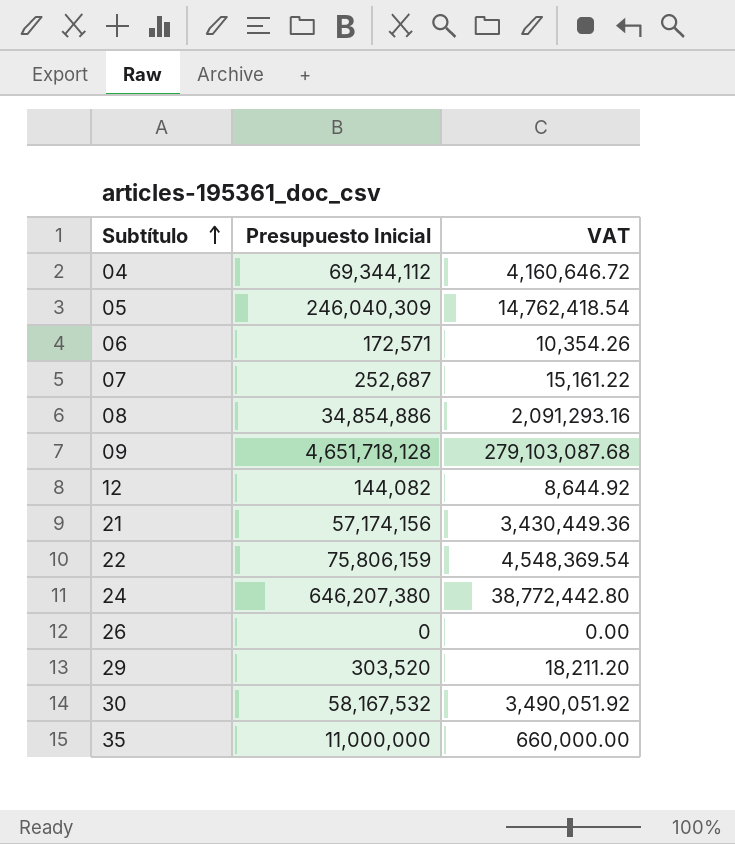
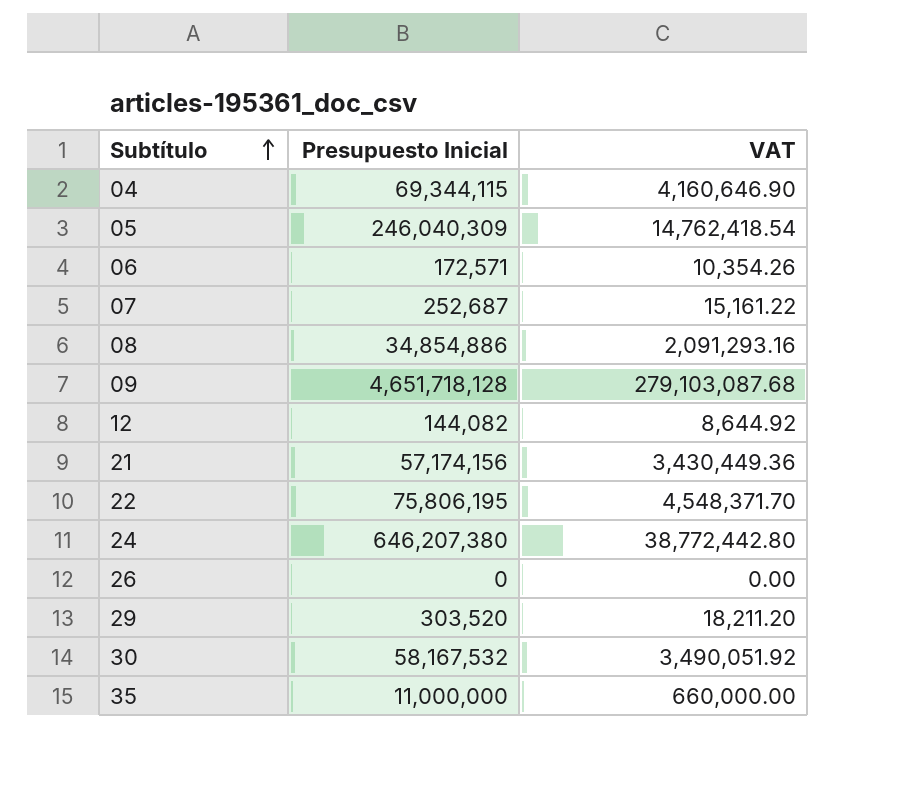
04 | Presupuesto Inicial: 69,344,112 -> 69,344,115
04 | VAT: 4,160,646.72 -> 4,160,646.90
22 | Presupuesto Inicial: 75,806,159 -> 75,806,195
22 | VAT: 4,548,369.54 -> 4,548,371.70

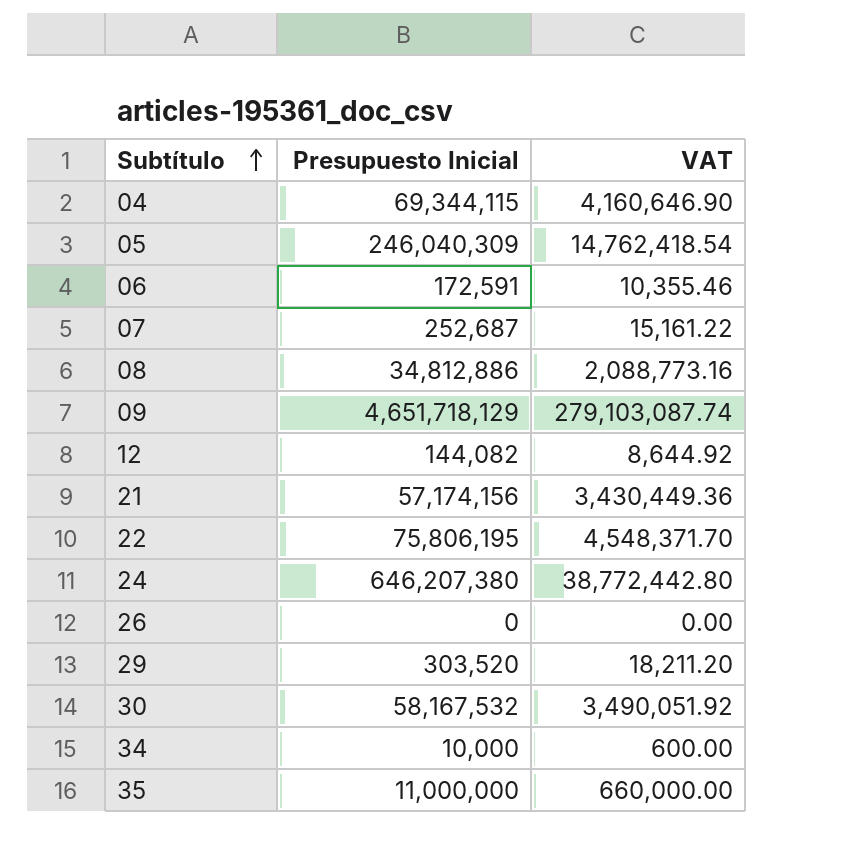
06 | Presupuesto Inicial: 172,571 -> 172,591
06 | VAT: 10,354.26 -> 10,355.46
08 | Presupuesto Inicial: 34,854,886 -> 34,812,886
08 | VAT: 2,091,293.16 -> 2,088,773.16
09 | Presupuesto Inicial: 4,651,718,128 -> 4,651,718,129
09 | VAT: 279,103,087.68 -> 279,103,087.74
row 34: none -> 10,000 | 600.00

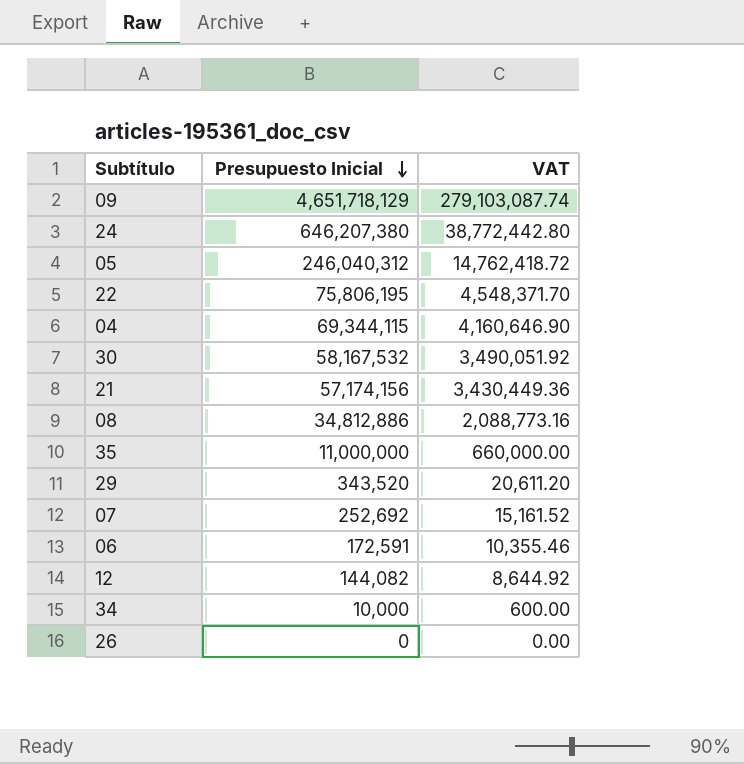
row order: Subtítulo ascending -> Presupuesto Inicial descending
05 | Presupuesto Inicial: 246,040,309 -> 246,040,312
05 | VAT: 14,762,418.54 -> 14,762,418.72
29 | Presupuesto Inicial: 303,520 -> 343,520
29 | VAT: 18,211.20 -> 20,611.20
07 | Presupuesto Inicial: 252,687 -> 252,692
07 | VAT: 15,161.22 -> 15,161.52

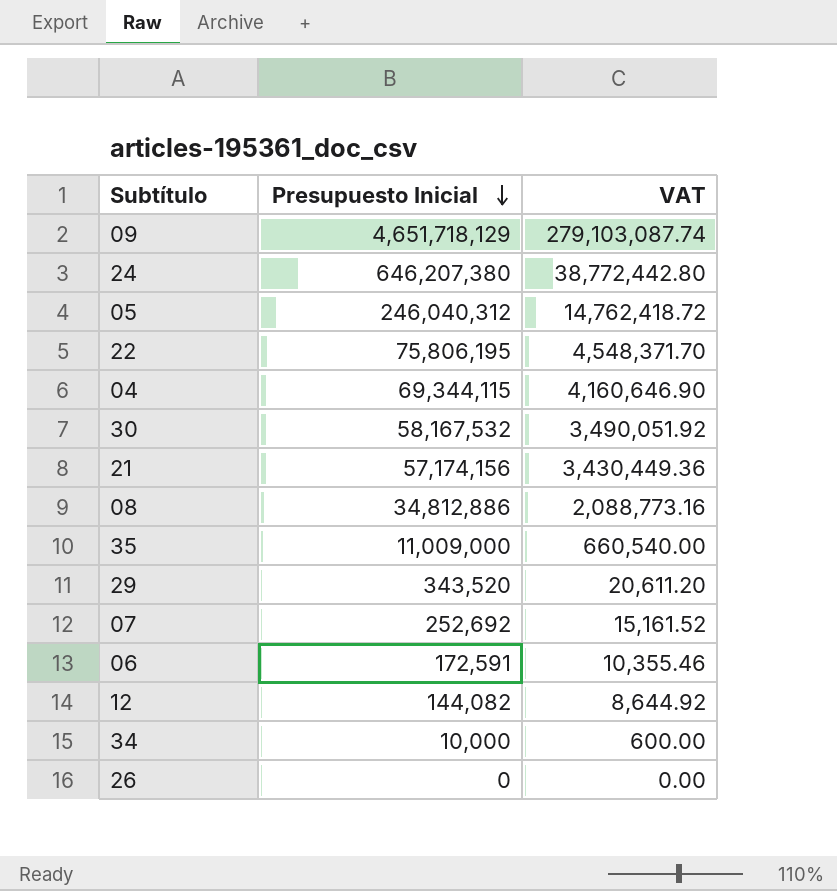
35 | Presupuesto Inicial: 11,000,000 -> 11,009,000
35 | VAT: 660,000.00 -> 660,540.00

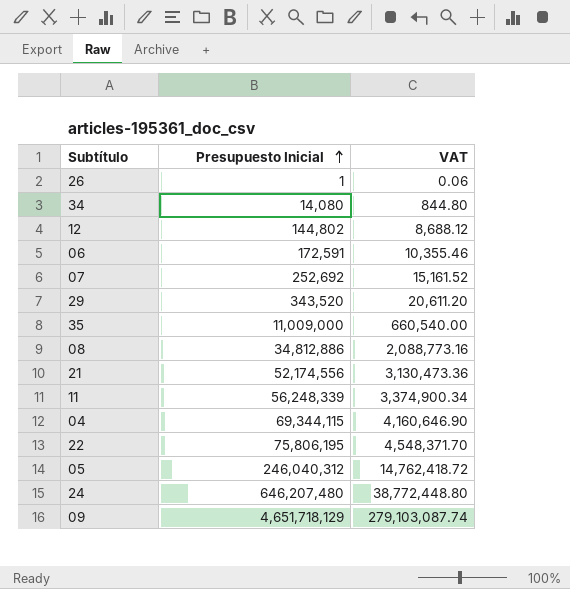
row order: Presupuesto Inicial descending -> Presupuesto Inicial ascending
row 30: 58,167,532 | 3,490,051.92 -> none
26 | Presupuesto Inicial: 0 -> 1
26 | VAT: 0.00 -> 0.06
34 | Presupuesto Inicial: 10,000 -> 14,080
34 | VAT: 600.00 -> 844.80
12 | Presupuesto Inicial: 144,082 -> 144,802
12 | VAT: 8,644.92 -> 8,688.12
21 | Presupuesto Inicial: 57,174,156 -> 52,174,556
21 | VAT: 3,430,449.36 -> 3,130,473.36
row 11: none -> 56,248,339 | 3,374,900.34
24 | Presupuesto Inicial: 646,207,380 -> 646,207,480
24 | VAT: 38,772,442.80 -> 38,772,448.80

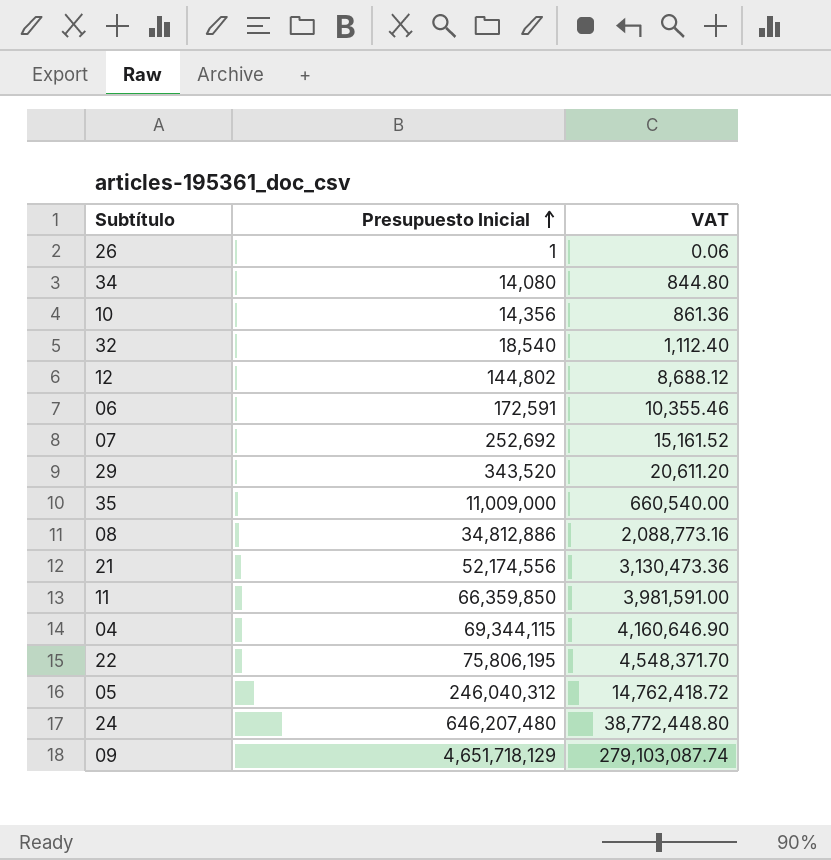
row 10: none -> 14,356 | 861.36
row 32: none -> 18,540 | 1,112.40
11 | Presupuesto Inicial: 56,248,339 -> 66,359,850
11 | VAT: 3,374,900.34 -> 3,981,591.00

